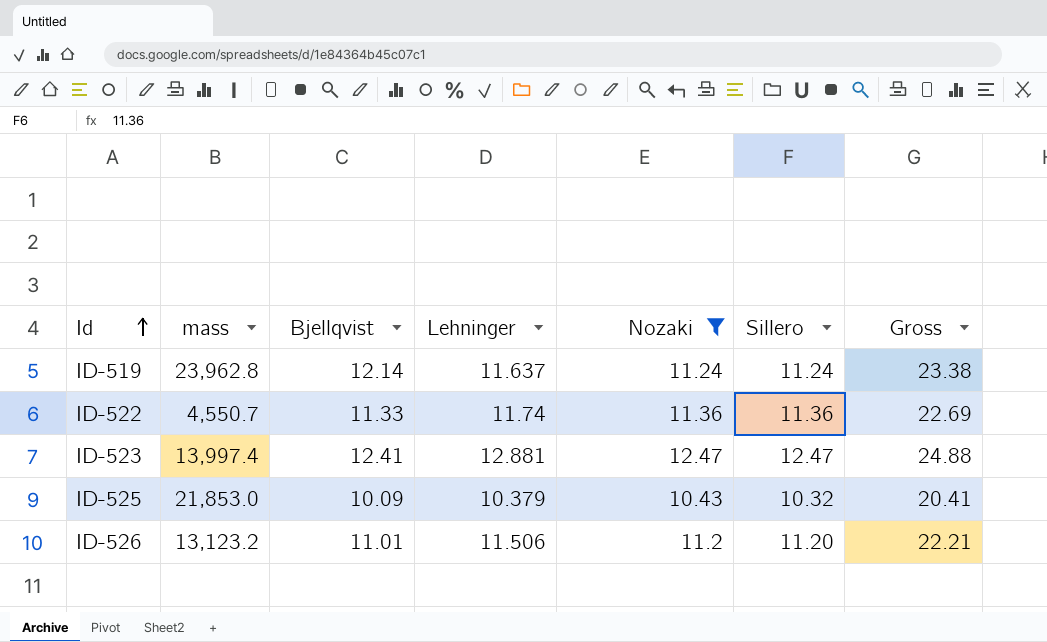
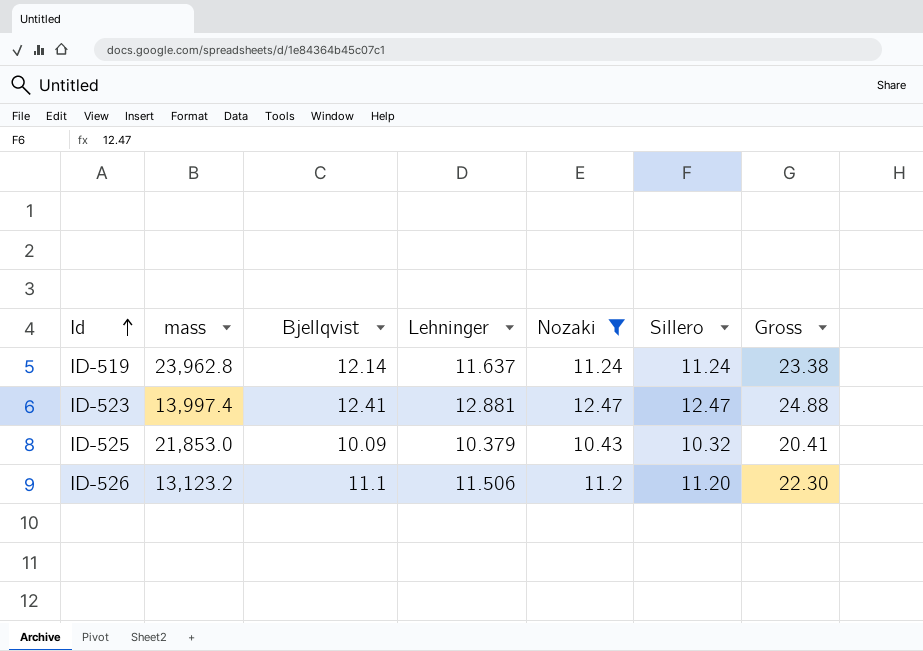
row ID-522: 4,550.7 | 11.33 | 11.74 | 11.36 | 11.36 | 22.69 -> none
ID-526 | Bjellqvist: 11.01 -> 11.1
ID-526 | Gross: 22.21 -> 22.30

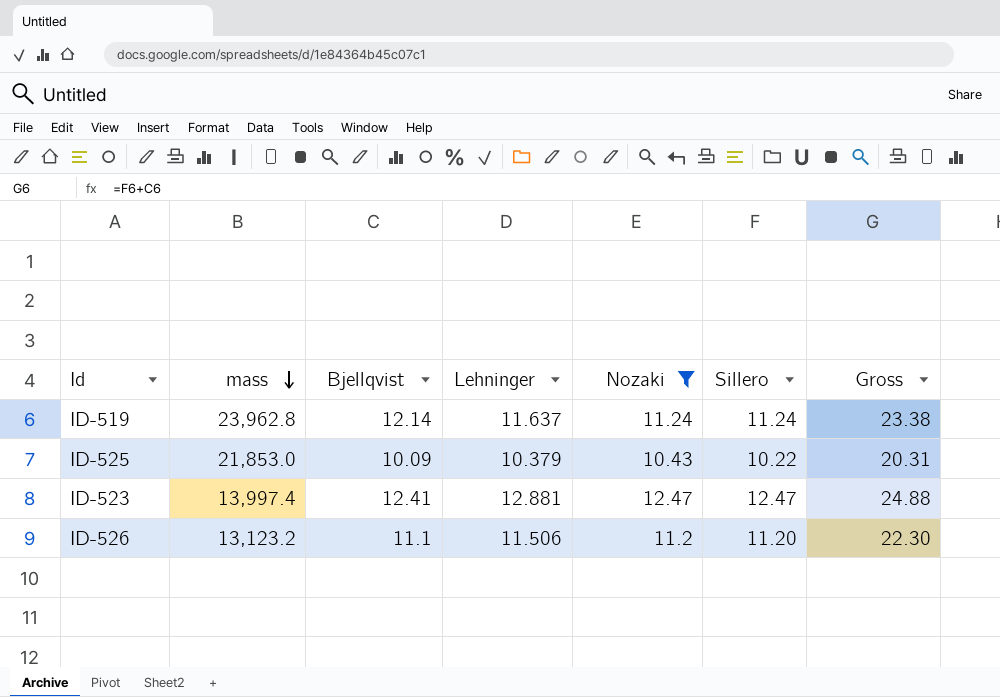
row order: Id ascending -> mass descending
ID-525 | Sillero: 10.32 -> 10.22
ID-525 | Gross: 20.41 -> 20.31

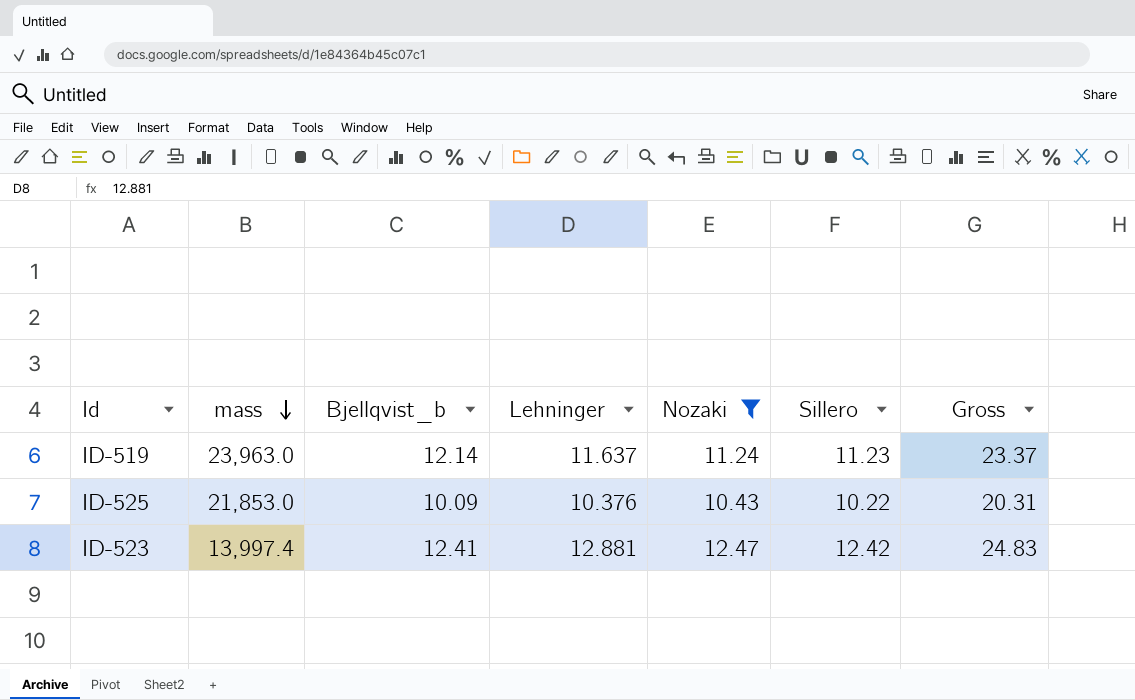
column name: Bjellqvist -> Bjellqvist_b
row ID-526: 13,123.2 | 11.1 | 11.506 | 11.2 | 11.20 | 22.30 -> none
ID-519 | mass: 23,962.8 -> 23,963.0
ID-519 | Sillero: 11.24 -> 11.23
ID-519 | Gross: 23.38 -> 23.37
ID-525 | Lehninger: 10.379 -> 10.376
ID-523 | Sillero: 12.47 -> 12.42
ID-523 | Gross: 24.88 -> 24.83

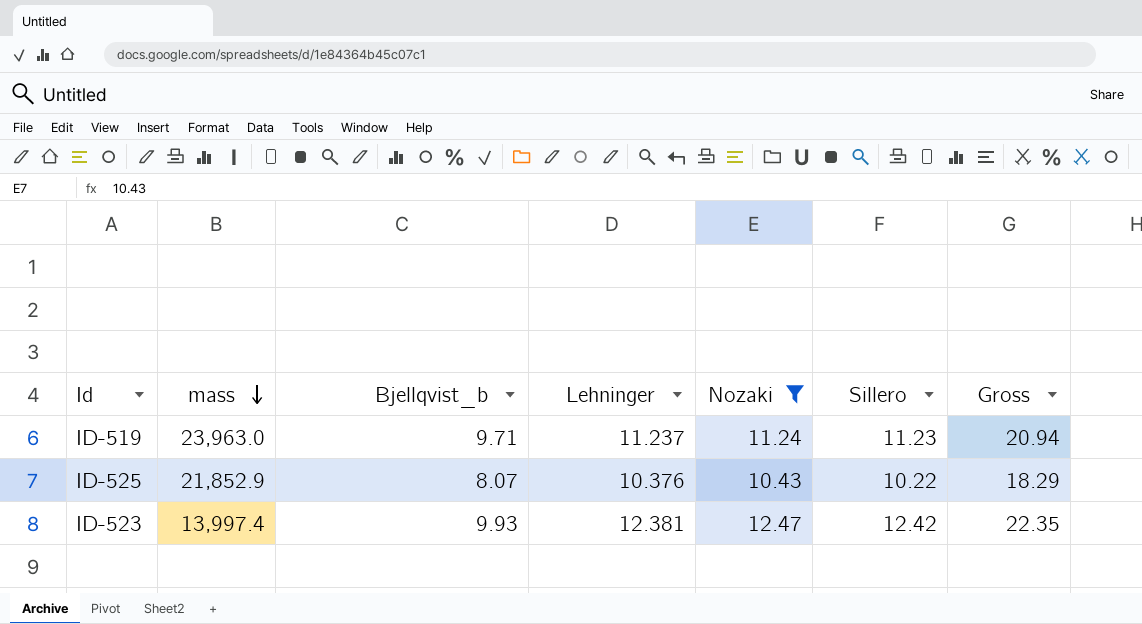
ID-519 | Bjellqvist_b: 12.14 -> 9.71
ID-519 | Lehninger: 11.637 -> 11.237
ID-519 | Gross: 23.37 -> 20.94
ID-525 | mass: 21,853.0 -> 21,852.9
ID-525 | Bjellqvist_b: 10.09 -> 8.07
ID-525 | Gross: 20.31 -> 18.29
ID-523 | Bjellqvist_b: 12.41 -> 9.93
ID-523 | Lehninger: 12.881 -> 12.381
ID-523 | Gross: 24.83 -> 22.35

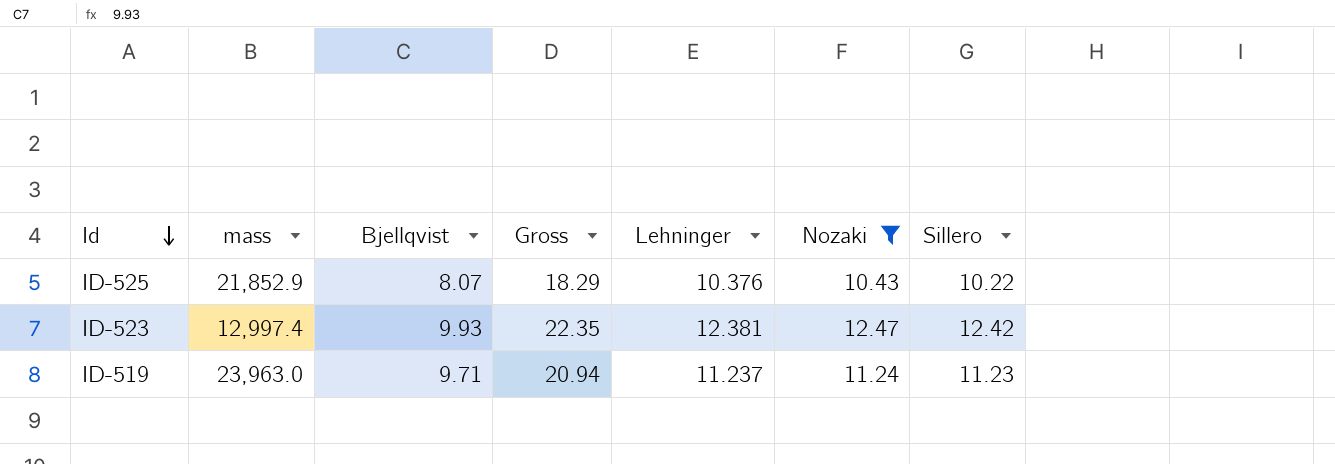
row order: mass descending -> Id descending
column name: Bjellqvist_b -> Bjellqvist
column Gross | position: 7 -> 4
ID-523 | mass: 13,997.4 -> 12,997.4

